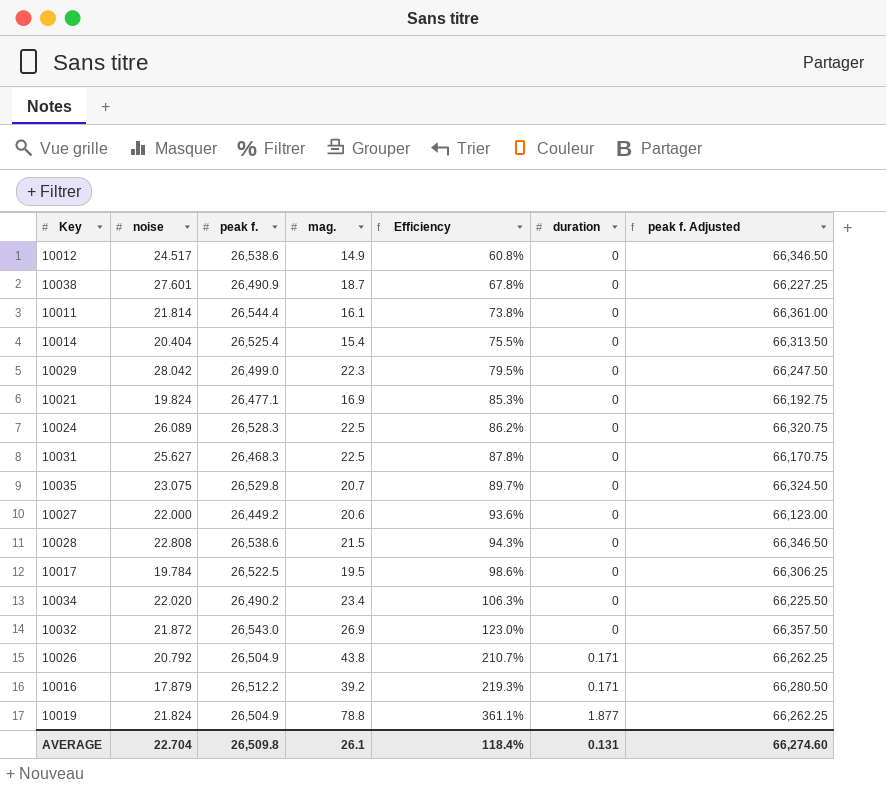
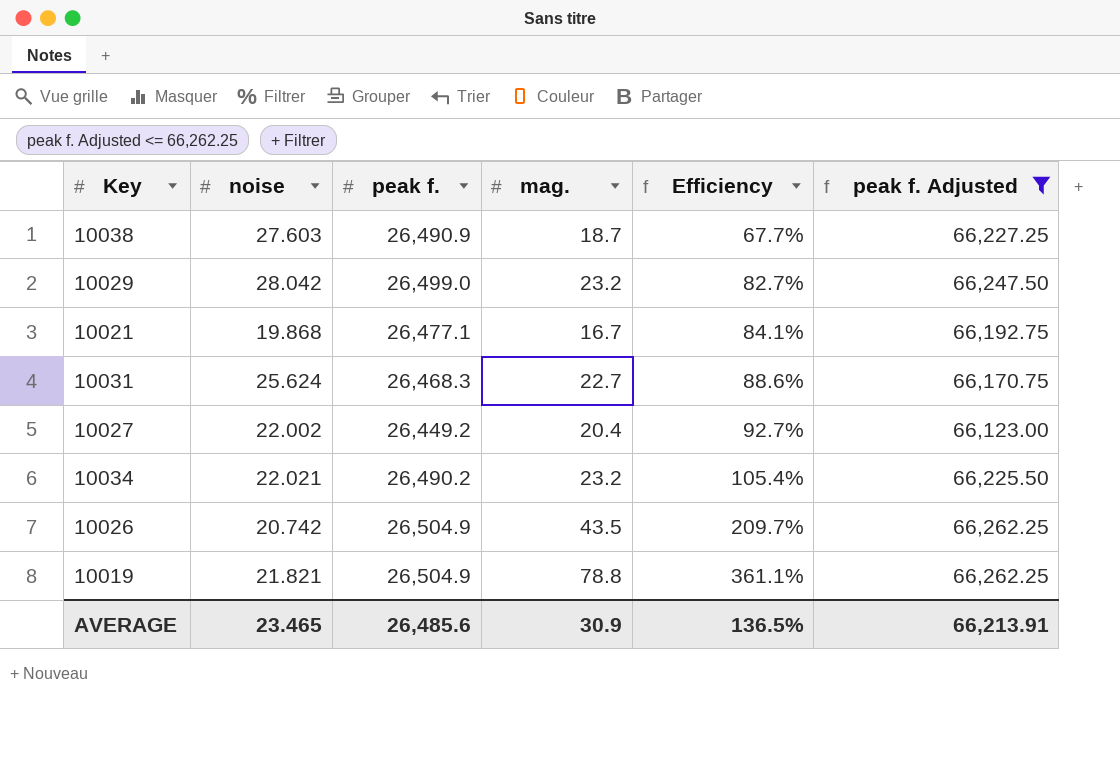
filter: none -> peak f. Adjusted <= 66,262.25
column duration | position: 6 -> none
10038 | noise: 27.601 -> 27.603
10038 | Efficiency: 67.8% -> 67.7%
10029 | mag.: 22.3 -> 23.2
10029 | Efficiency: 79.5% -> 82.7%
10021 | noise: 19.824 -> 19.868
10021 | mag.: 16.9 -> 16.7
10021 | Efficiency: 85.3% -> 84.1%
10031 | noise: 25.627 -> 25.624
10031 | mag.: 22.5 -> 22.7
10031 | Efficiency: 87.8% -> 88.6%
10027 | noise: 22.000 -> 22.002
10027 | mag.: 20.6 -> 20.4
10027 | Efficiency: 93.6% -> 92.7%
10034 | noise: 22.020 -> 22.021
10034 | mag.: 23.4 -> 23.2
10034 | Efficiency: 106.3% -> 105.4%
10026 | noise: 20.792 -> 20.742
10026 | mag.: 43.8 -> 43.5
10026 | Efficiency: 210.7% -> 209.7%
10019 | noise: 21.824 -> 21.821
AVERAGE | noise: 22.704 -> 23.465
AVERAGE | peak f.: 26,509.8 -> 26,485.6
AVERAGE | mag.: 26.1 -> 30.9
AVERAGE | Efficiency: 118.4% -> 136.5%
AVERAGE | peak f. Adjusted: 66,274.60 -> 66,213.91

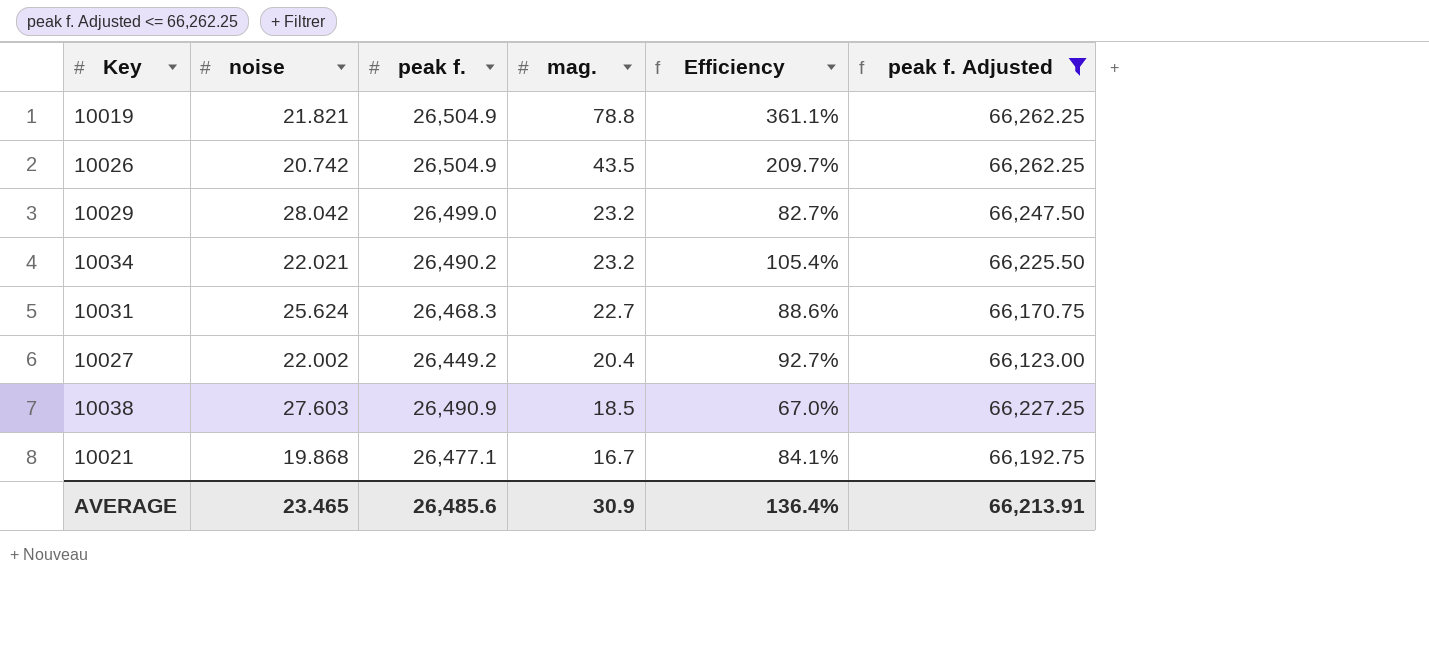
row order: Efficiency ascending -> mag. descending
10038 | mag.: 18.7 -> 18.5
10038 | Efficiency: 67.7% -> 67.0%
AVERAGE | Efficiency: 136.5% -> 136.4%

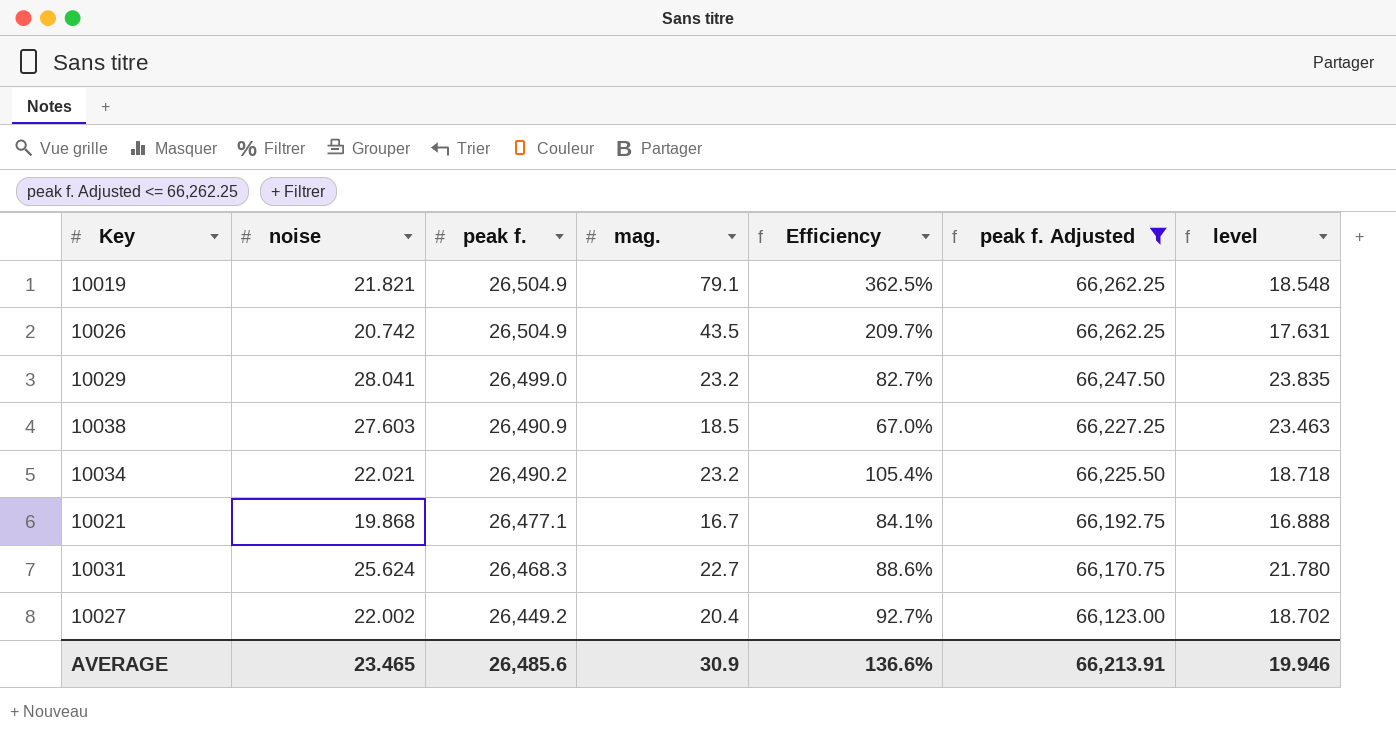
row order: mag. descending -> peak f. descending
column level | formula: none -> [noise] * 0.85
10019 | mag.: 78.8 -> 79.1
10019 | Efficiency: 361.1% -> 362.5%
10029 | noise: 28.042 -> 28.041
AVERAGE | Efficiency: 136.4% -> 136.6%

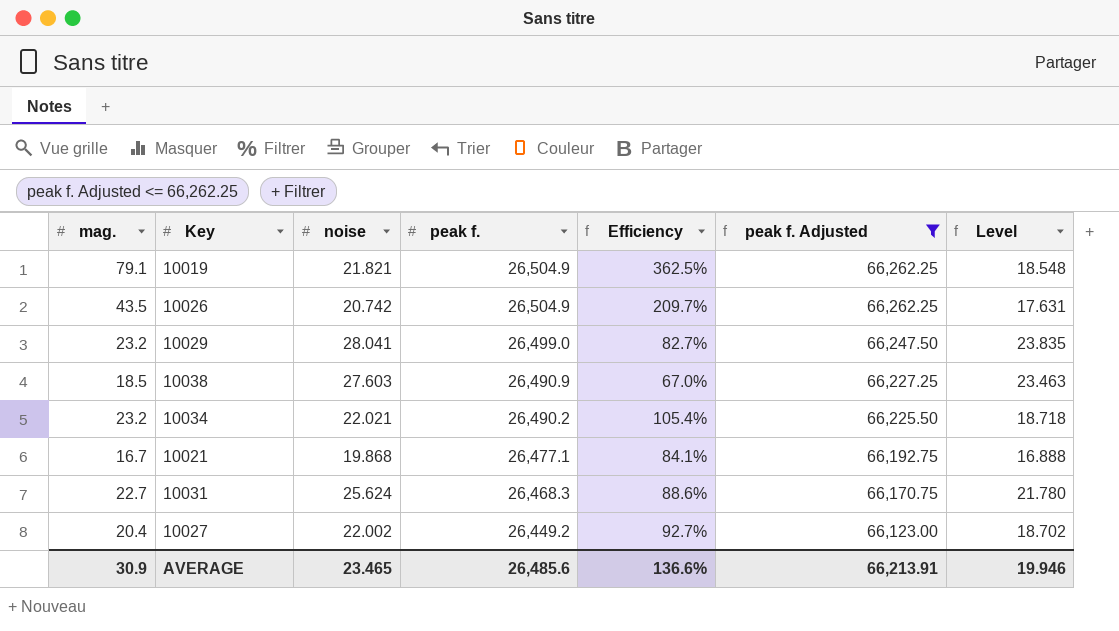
column mag. | position: 4 -> 1
column name: level -> Level

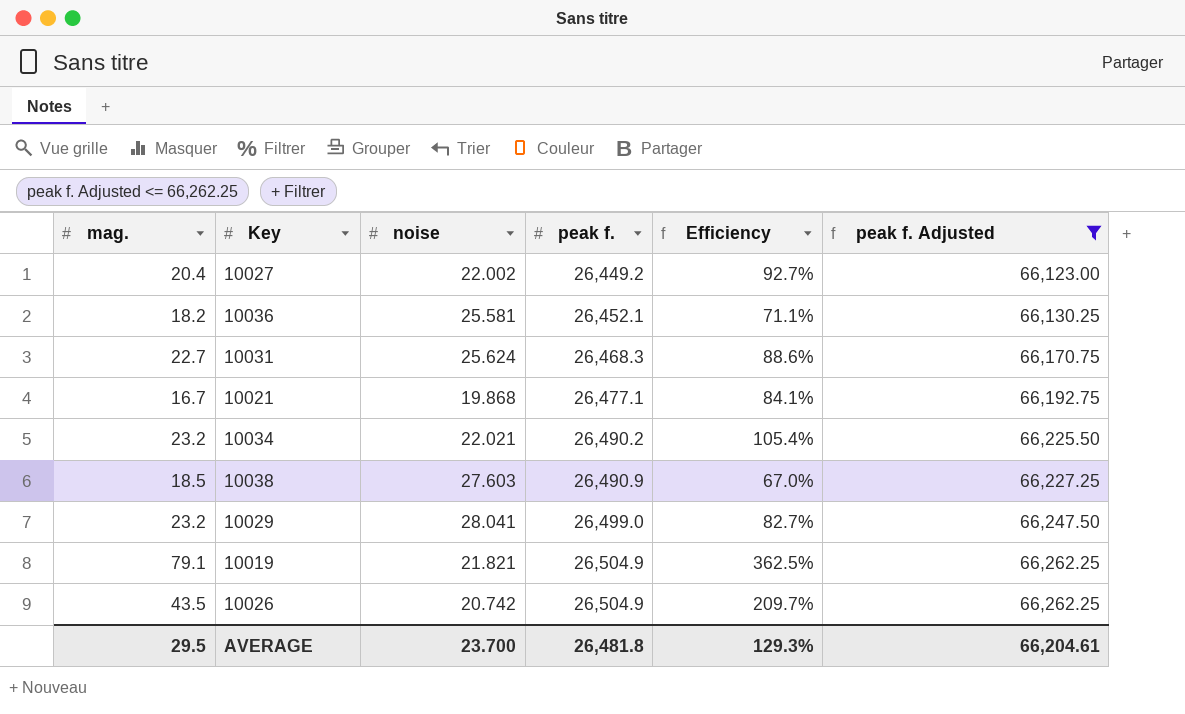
row order: peak f. descending -> peak f. ascending
column Level | formula: [noise] * 0.85 -> none
row 10036: none -> 18.2 | 25.581 | 26,452.1 | 71.1% | 66,130.25
AVERAGE | mag.: 30.9 -> 29.5
AVERAGE | noise: 23.465 -> 23.700
AVERAGE | peak f.: 26,485.6 -> 26,481.8
AVERAGE | Efficiency: 136.6% -> 129.3%
AVERAGE | peak f. Adjusted: 66,213.91 -> 66,204.61

